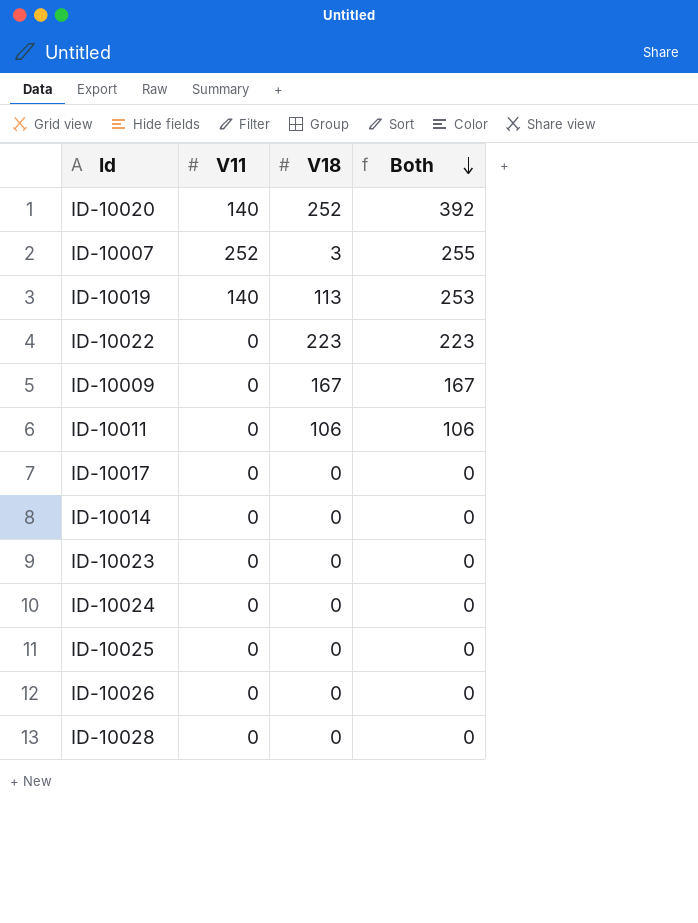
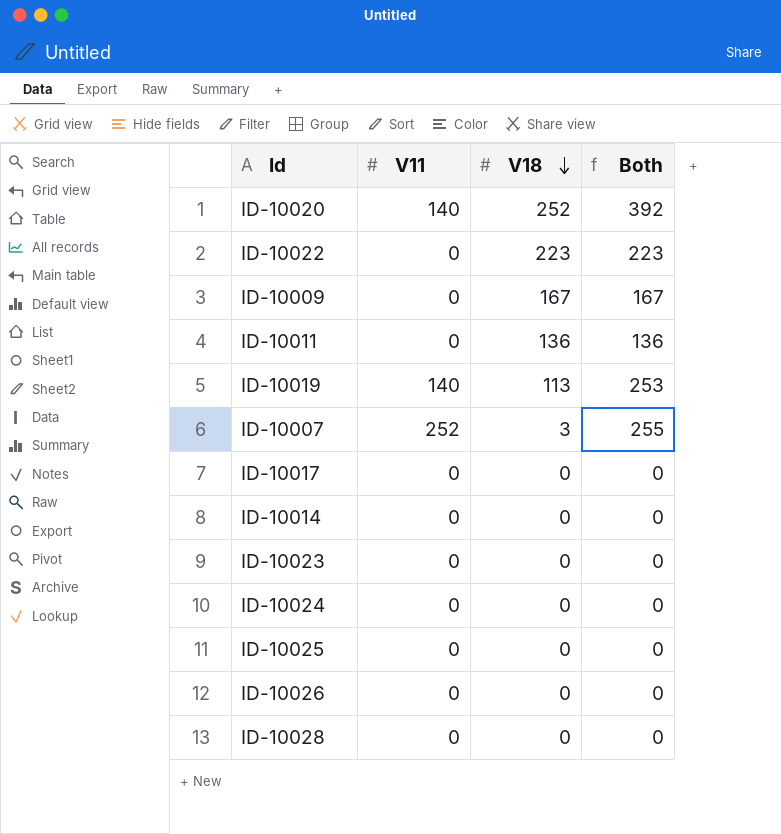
row order: Both descending -> V18 descending
ID-10011 | V18: 106 -> 136
ID-10011 | Both: 106 -> 136

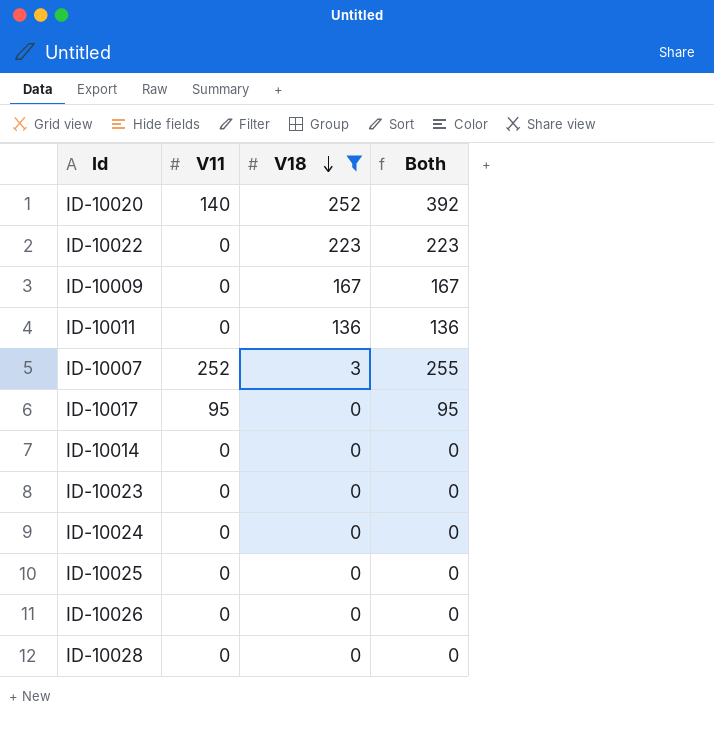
filter: none -> V18 != 113
ID-10017 | V11: 0 -> 95
ID-10017 | Both: 0 -> 95

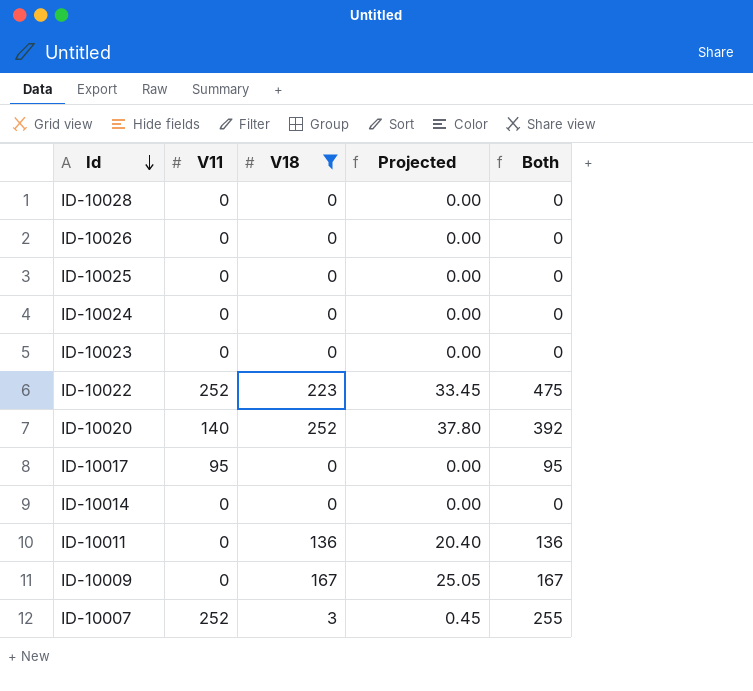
row order: V18 descending -> Id descending
column Projected | formula: none -> [V18] * 0.15
ID-10022 | V11: 0 -> 252
ID-10022 | Both: 223 -> 475

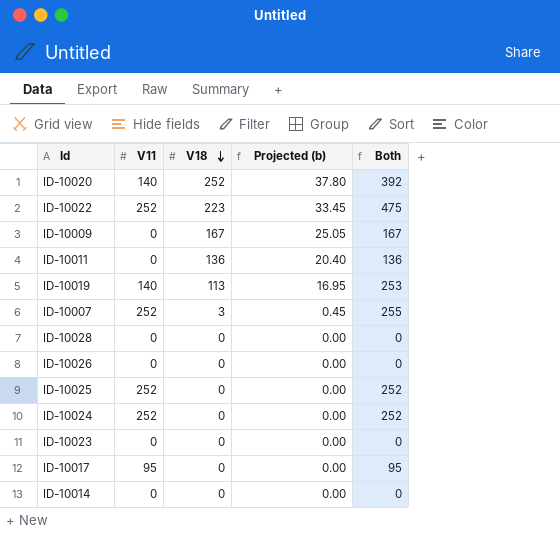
filter: V18 != 113 -> none
row order: Id descending -> V18 descending
column name: Projected -> Projected (b)
ID-10025 | V11: 0 -> 252
ID-10025 | Both: 0 -> 252
ID-10024 | V11: 0 -> 252
ID-10024 | Both: 0 -> 252

